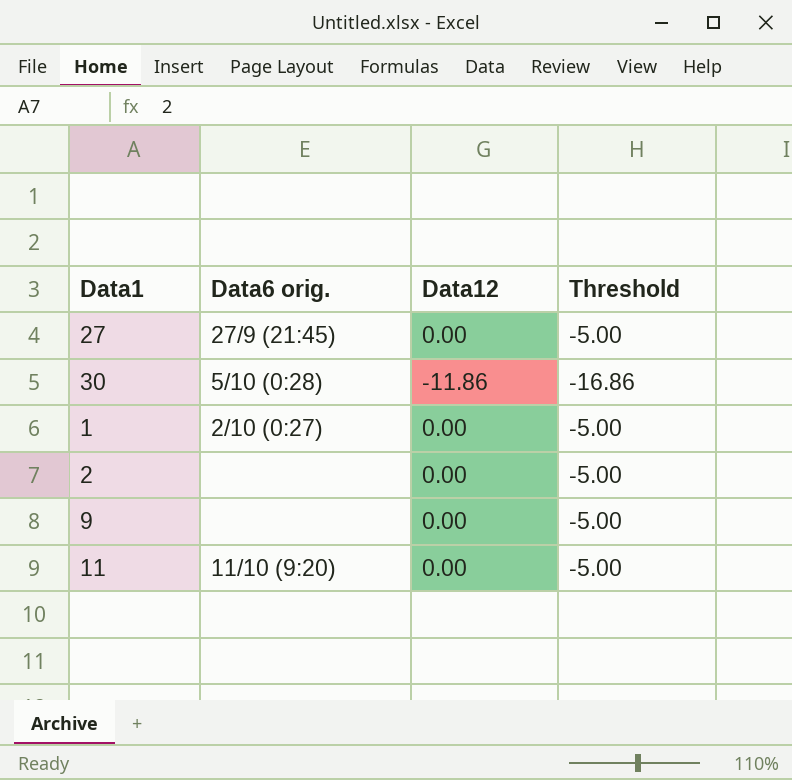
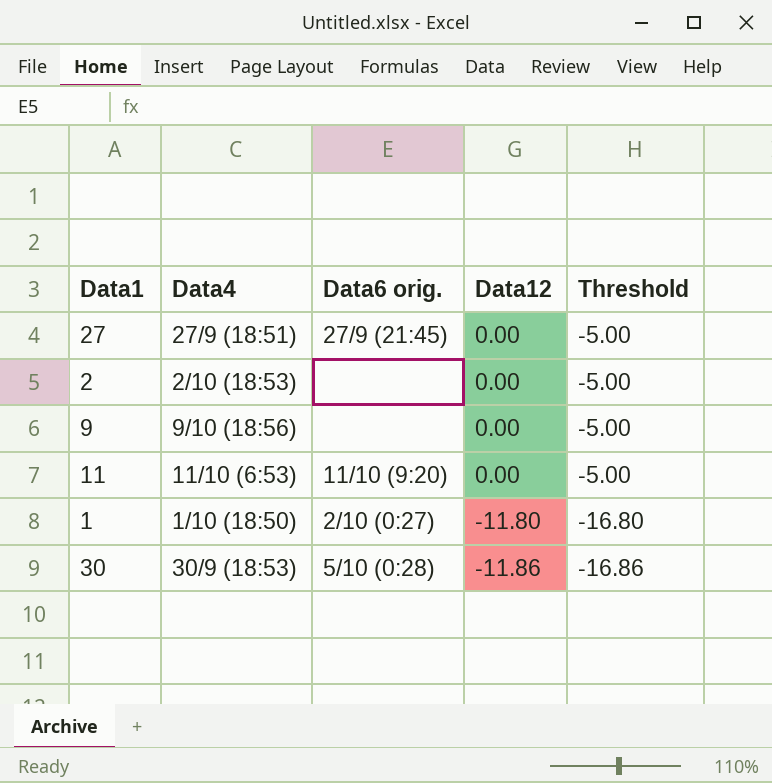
row order: none -> Data12 descending
column Data4 | position: none -> 2
1 | Data12: 0.00 -> -11.80
1 | Threshold: -5.00 -> -16.80

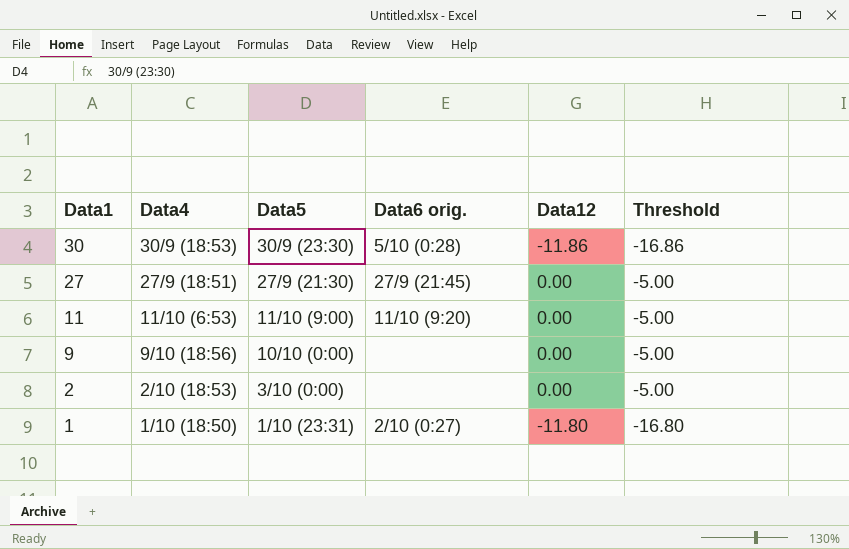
row order: Data12 descending -> Data1 descending
column Data5 | position: none -> 3

